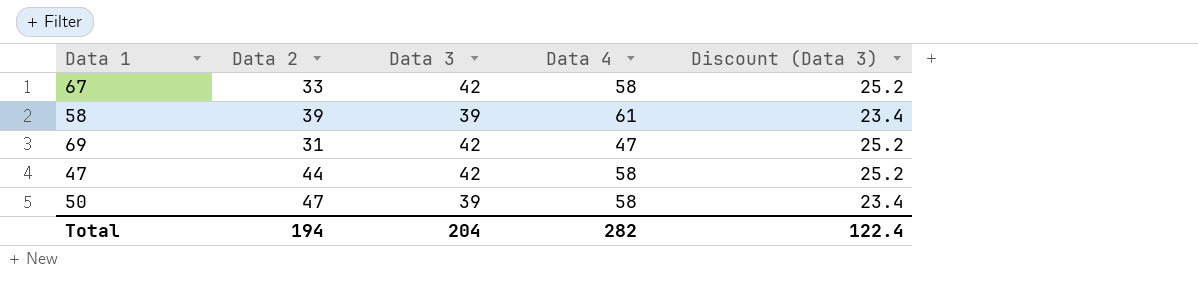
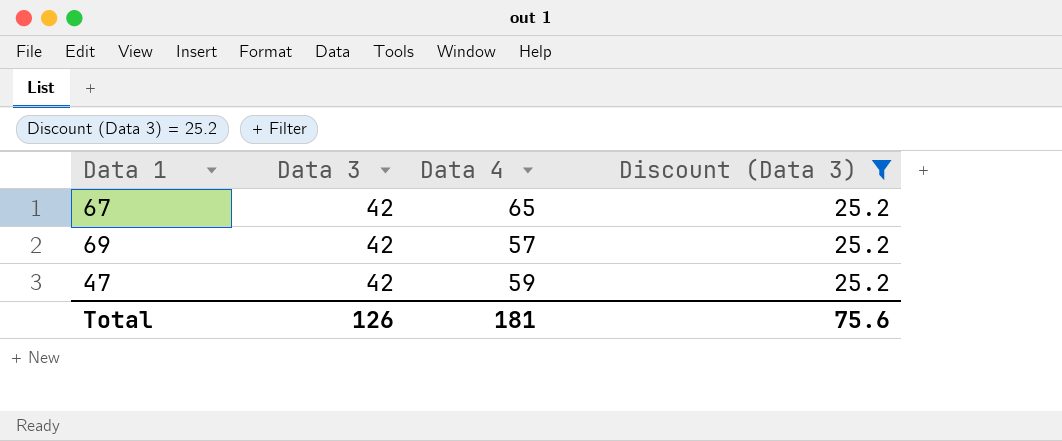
filter: none -> Discount (Data 3) = 25.2
column Data 2 | position: 2 -> none
67 | Data 4: 58 -> 65
69 | Data 4: 47 -> 57
47 | Data 4: 58 -> 59
Total | Data 3: 204 -> 126
Total | Data 4: 282 -> 181
Total | Discount (Data 3): 122.4 -> 75.6

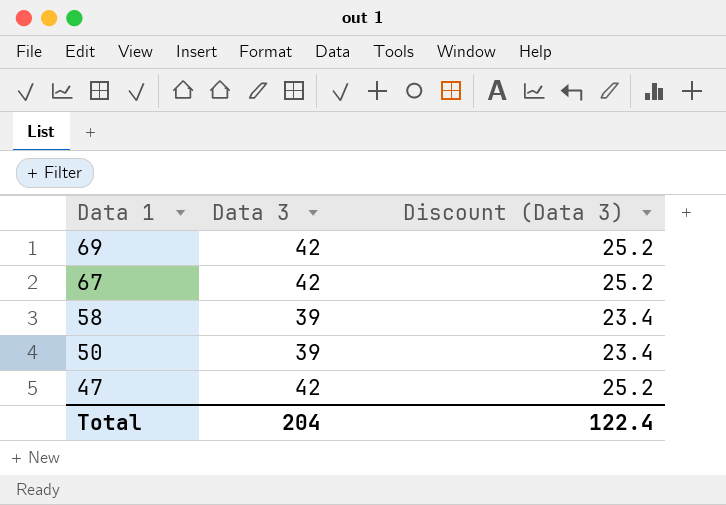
filter: Discount (Data 3) = 25.2 -> none
row order: none -> Data 1 descending
column Data 4 | position: 3 -> none
Total | Data 3: 126 -> 204
Total | Discount (Data 3): 75.6 -> 122.4

